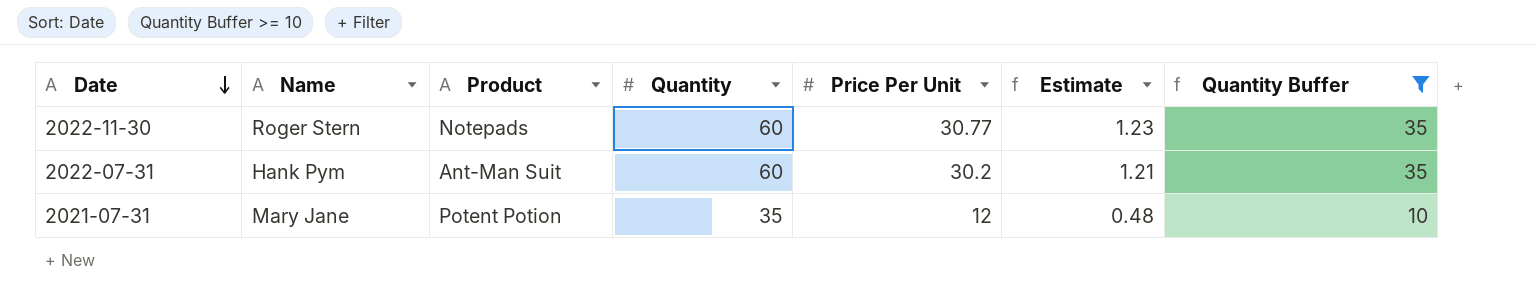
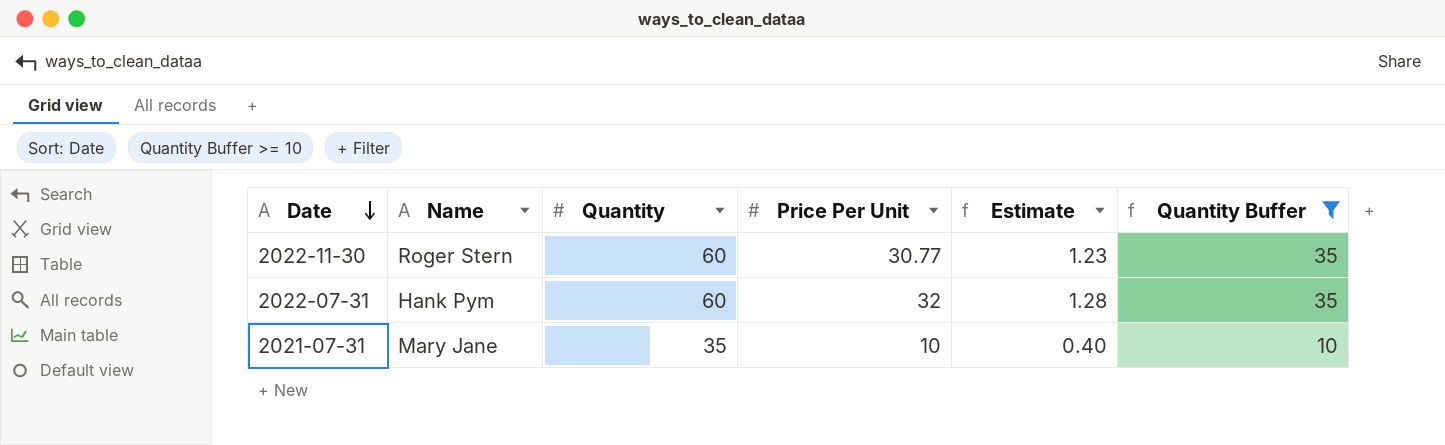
column Product | position: 3 -> none
2022-07-31 | Price Per Unit: 30.2 -> 32
2022-07-31 | Estimate: 1.21 -> 1.28
2021-07-31 | Price Per Unit: 12 -> 10
2021-07-31 | Estimate: 0.48 -> 0.40

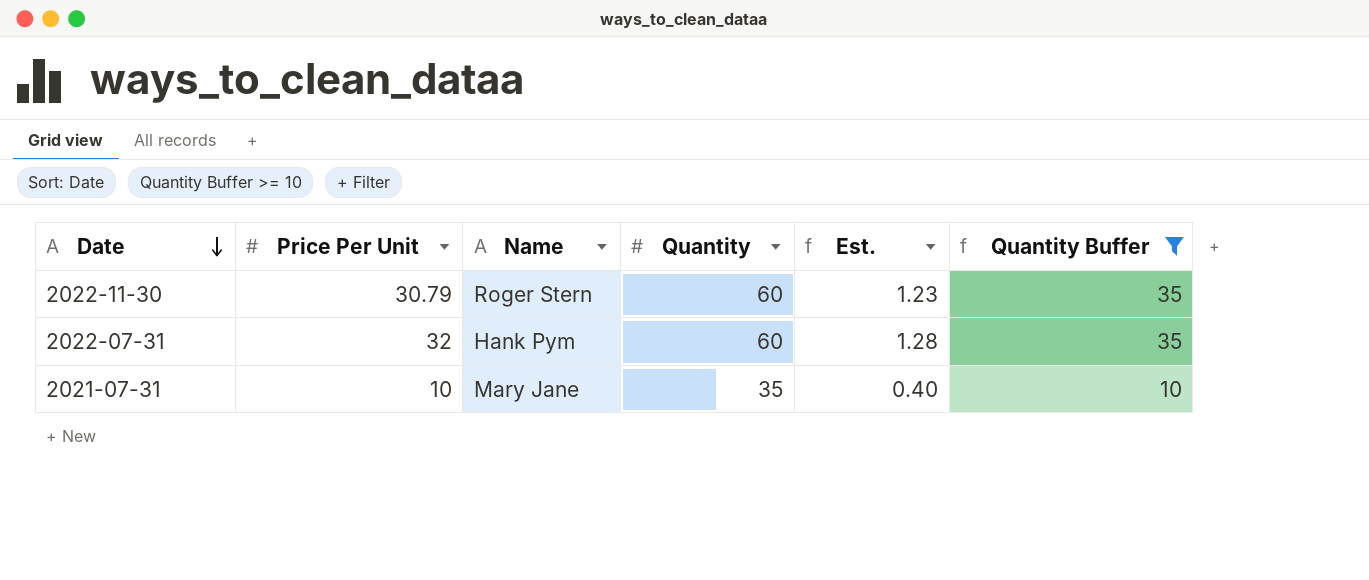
column Price Per Unit | position: 4 -> 2
column name: Estimate -> Est.
2022-11-30 | Price Per Unit: 30.77 -> 30.79

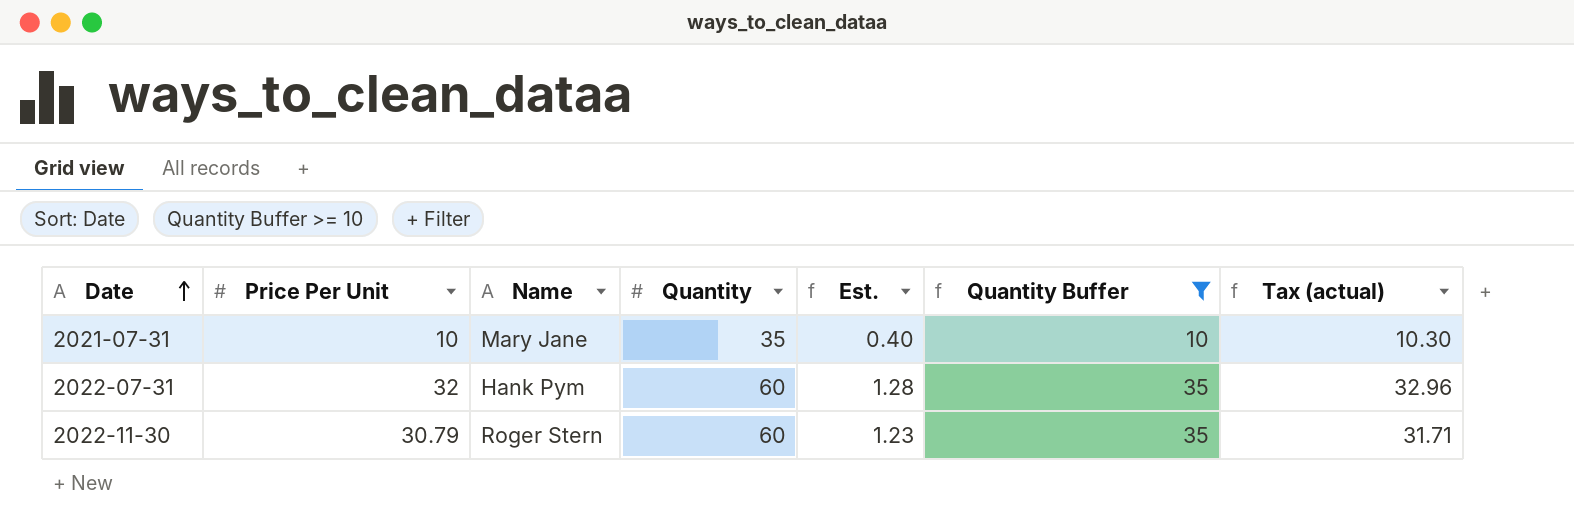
row order: Date descending -> Date ascending
column Tax (actual) | formula: none -> [Price Per Unit] * 1.03

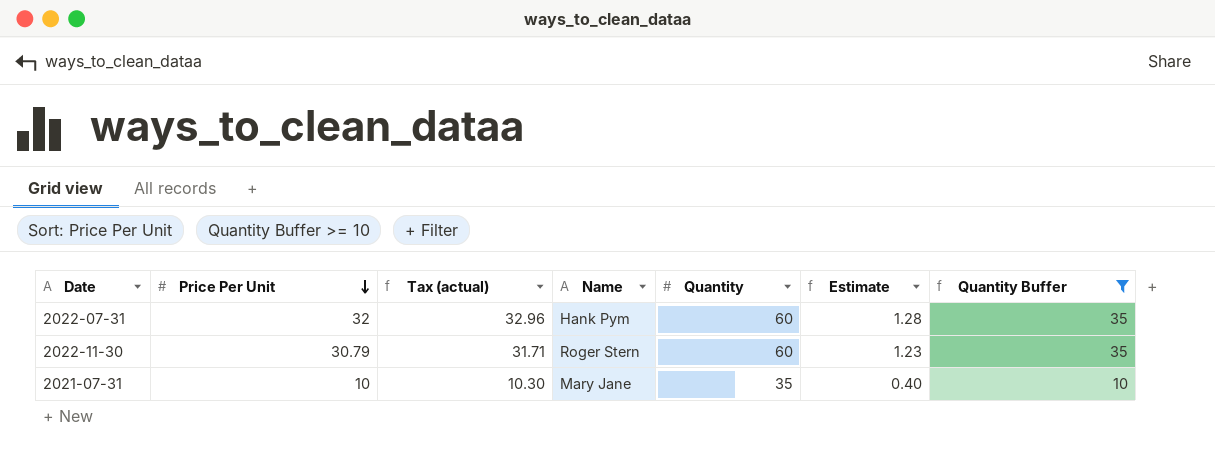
row order: Date ascending -> Price Per Unit descending
column Tax (actual) | position: 7 -> 3
column name: Est. -> Estimate

